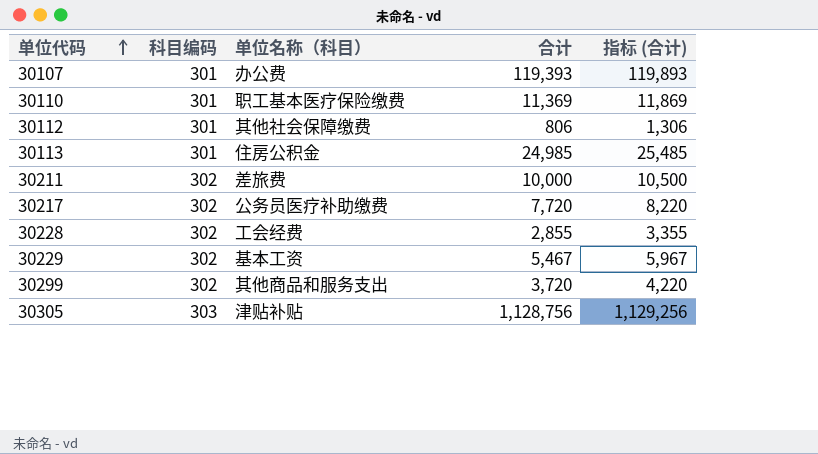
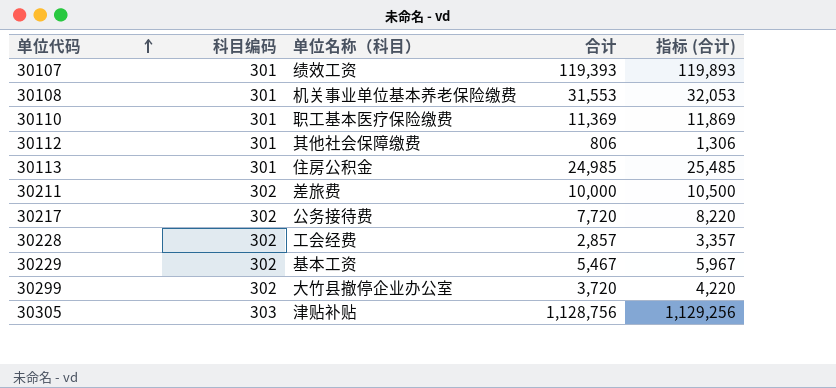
30107 | 单位名称（科目）: 办公费 -> 绩效工资
row 30108: none -> 301 | 机关事业单位基本养老保险缴费 | 31,553 | 32,053
30217 | 单位名称（科目）: 公务员医疗补助缴费 -> 公务接待费
30228 | 合计: 2,855 -> 2,857
30228 | 指标 (合计): 3,355 -> 3,357
30299 | 单位名称（科目）: 其他商品和服务支出 -> 大竹县撤停企业办公室

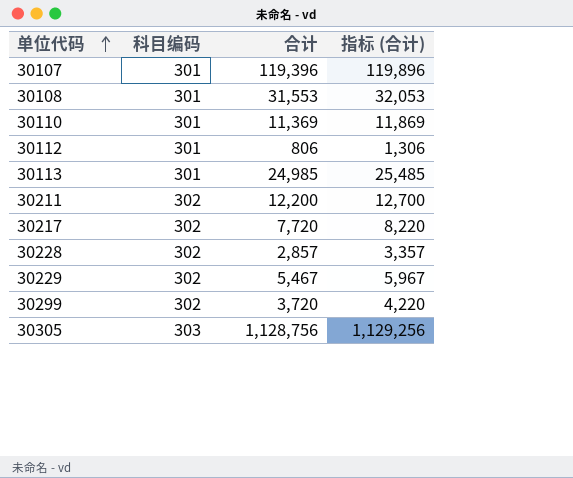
column 单位名称（科目） | position: 3 -> none
30107 | 合计: 119,393 -> 119,396
30107 | 指标 (合计): 119,893 -> 119,896
30211 | 合计: 10,000 -> 12,200
30211 | 指标 (合计): 10,500 -> 12,700

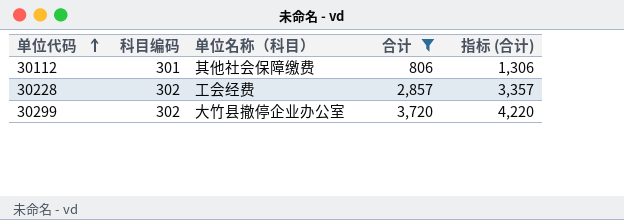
filter: none -> 合计 <= 3,720
column 单位名称（科目） | position: none -> 3

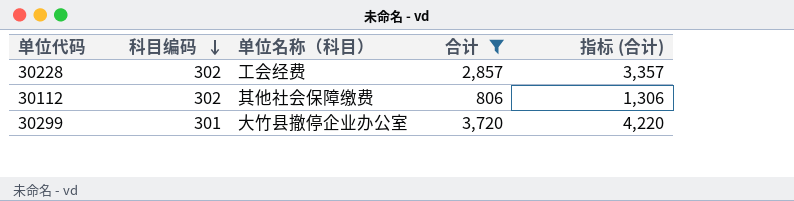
row order: 单位代码 ascending -> 科目编码 descending
30112 | 科目编码: 301 -> 302
30299 | 科目编码: 302 -> 301

